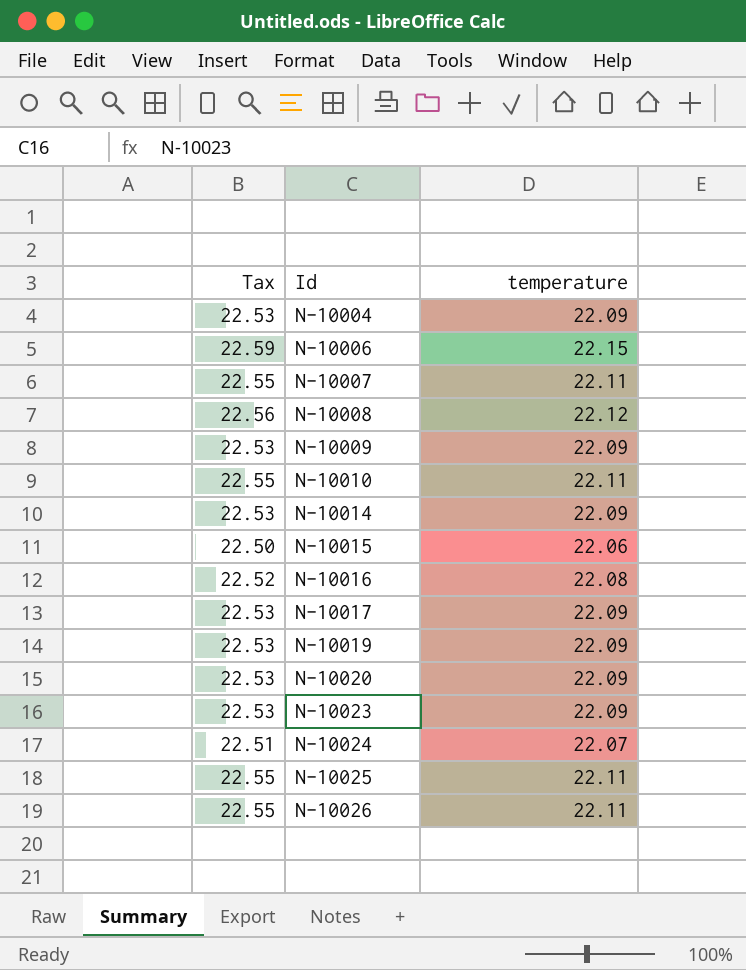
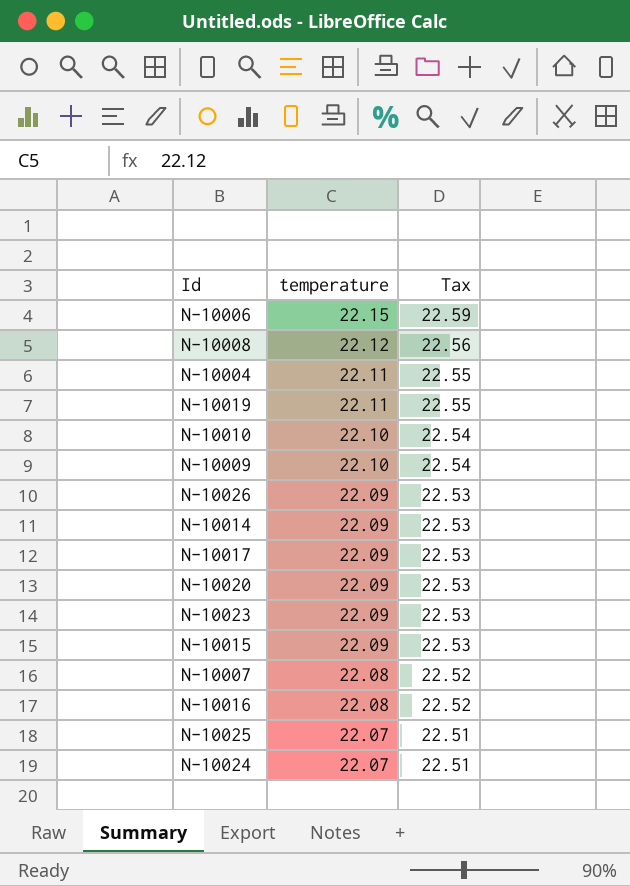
row order: Id ascending -> temperature descending
column Tax | position: 1 -> 3
N-10004 | temperature: 22.09 -> 22.11
N-10004 | Tax: 22.53 -> 22.55
N-10019 | temperature: 22.09 -> 22.11
N-10019 | Tax: 22.53 -> 22.55
N-10010 | temperature: 22.11 -> 22.10
N-10010 | Tax: 22.55 -> 22.54
N-10009 | temperature: 22.09 -> 22.10
N-10009 | Tax: 22.53 -> 22.54
N-10026 | temperature: 22.11 -> 22.09
N-10026 | Tax: 22.55 -> 22.53
N-10015 | temperature: 22.06 -> 22.09
N-10015 | Tax: 22.50 -> 22.53
N-10007 | temperature: 22.11 -> 22.08
N-10007 | Tax: 22.55 -> 22.52
N-10025 | temperature: 22.11 -> 22.07
N-10025 | Tax: 22.55 -> 22.51

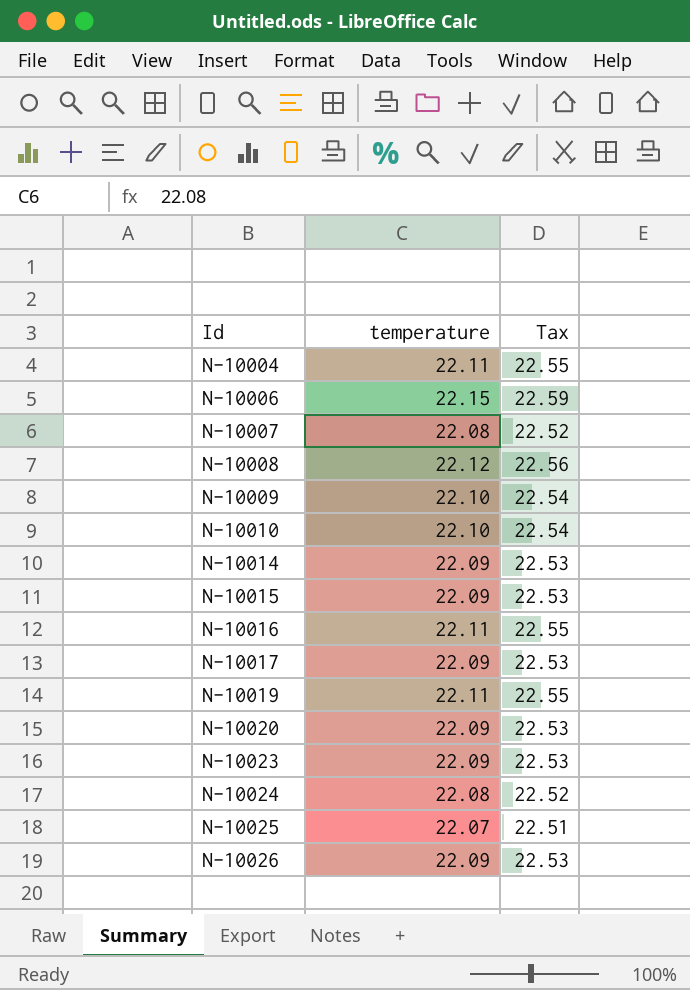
row order: temperature descending -> Id ascending
N-10016 | temperature: 22.08 -> 22.11
N-10016 | Tax: 22.52 -> 22.55
N-10024 | temperature: 22.07 -> 22.08
N-10024 | Tax: 22.51 -> 22.52

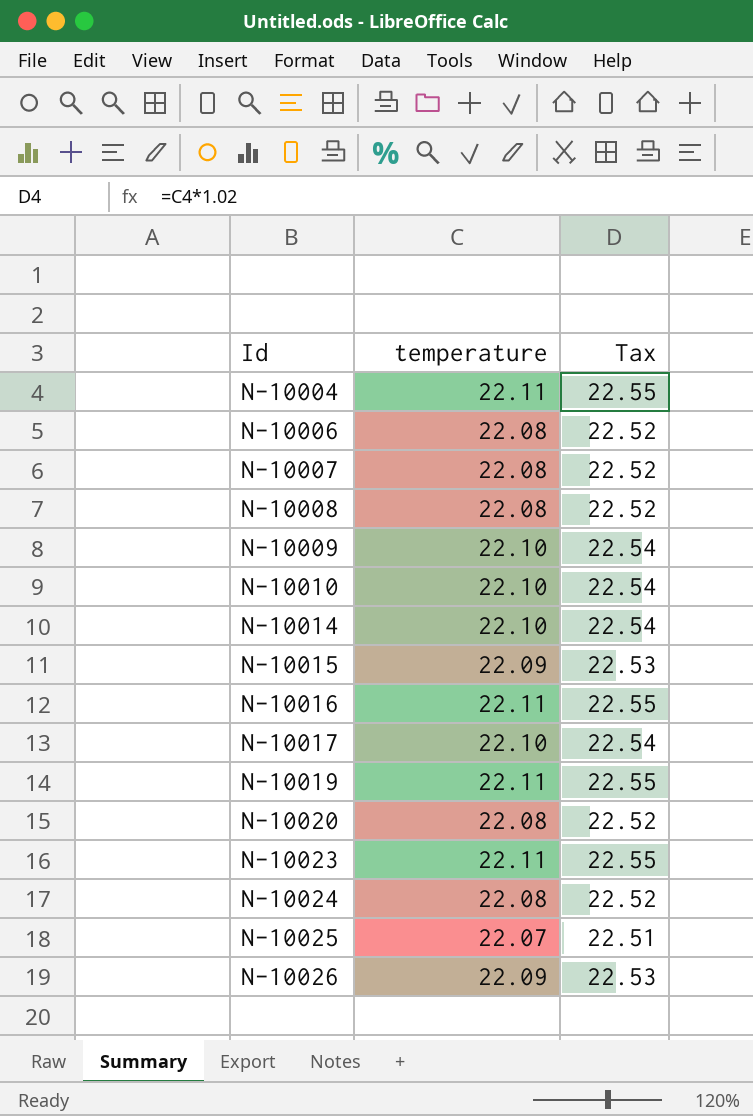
N-10006 | temperature: 22.15 -> 22.08
N-10006 | Tax: 22.59 -> 22.52
N-10008 | temperature: 22.12 -> 22.08
N-10008 | Tax: 22.56 -> 22.52
N-10014 | temperature: 22.09 -> 22.10
N-10014 | Tax: 22.53 -> 22.54
N-10017 | temperature: 22.09 -> 22.10
N-10017 | Tax: 22.53 -> 22.54
N-10020 | temperature: 22.09 -> 22.08
N-10020 | Tax: 22.53 -> 22.52
N-10023 | temperature: 22.09 -> 22.11
N-10023 | Tax: 22.53 -> 22.55

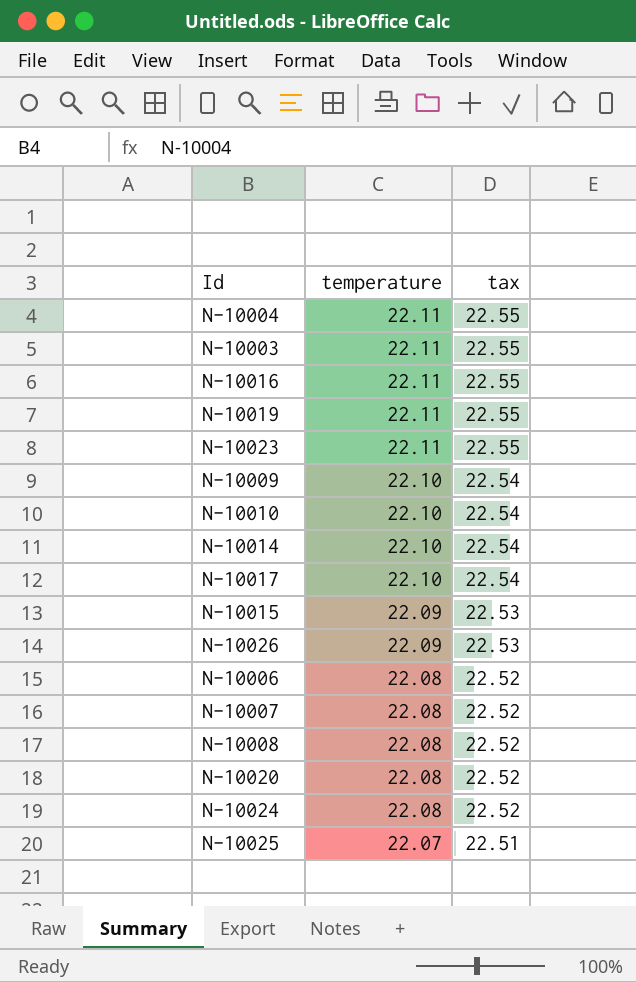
row order: Id ascending -> temperature descending
column name: Tax -> tax
row N-10003: none -> 22.11 | 22.55

